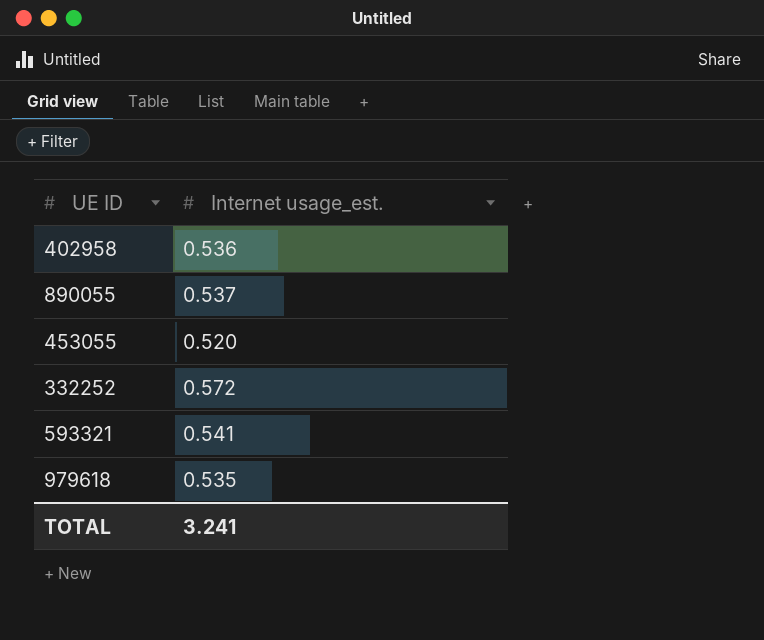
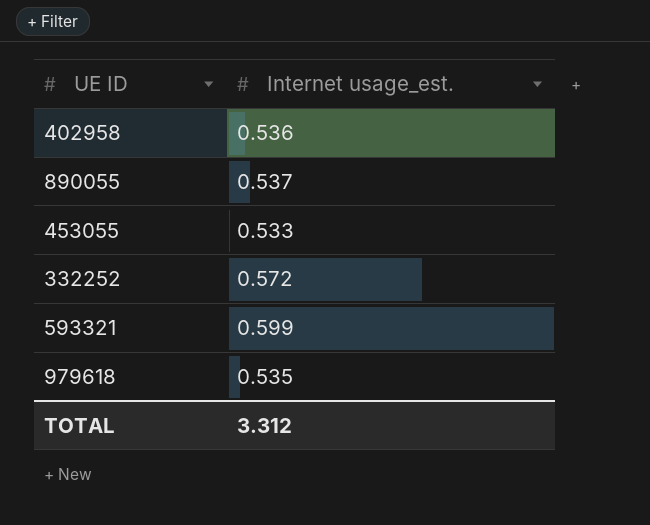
453055 | Internet usage_est.: 0.520 -> 0.533
593321 | Internet usage_est.: 0.541 -> 0.599
TOTAL | Internet usage_est.: 3.241 -> 3.312

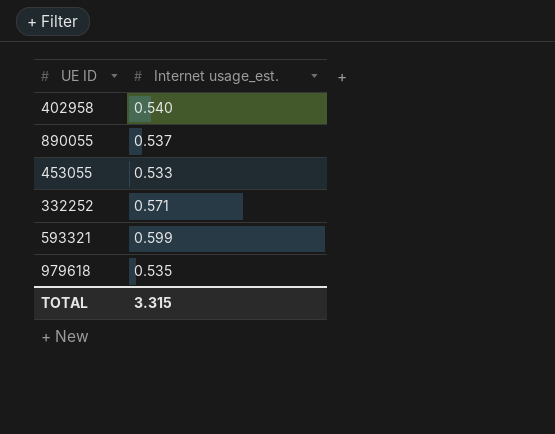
402958 | Internet usage_est.: 0.536 -> 0.540
332252 | Internet usage_est.: 0.572 -> 0.571
TOTAL | Internet usage_est.: 3.312 -> 3.315

